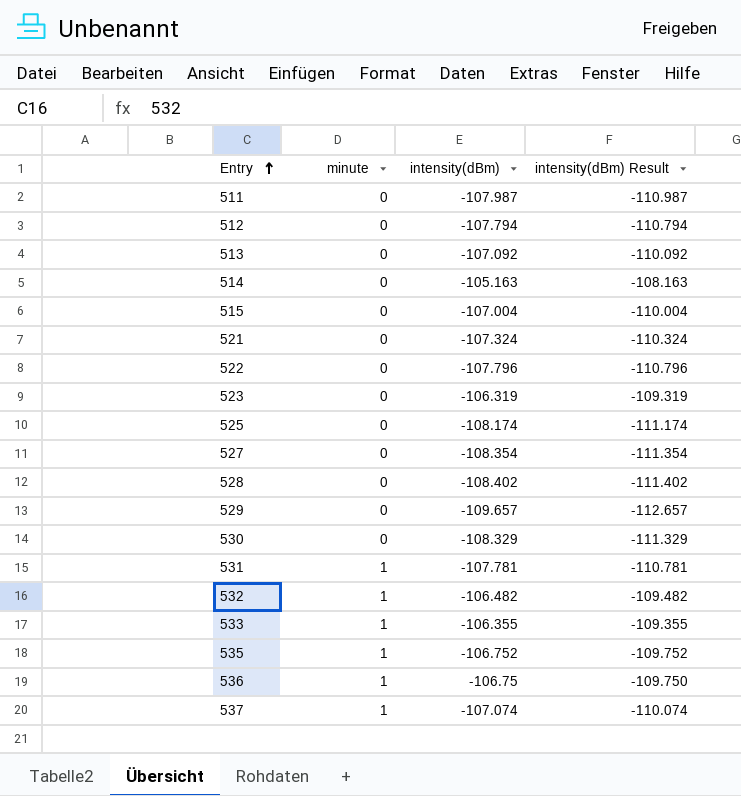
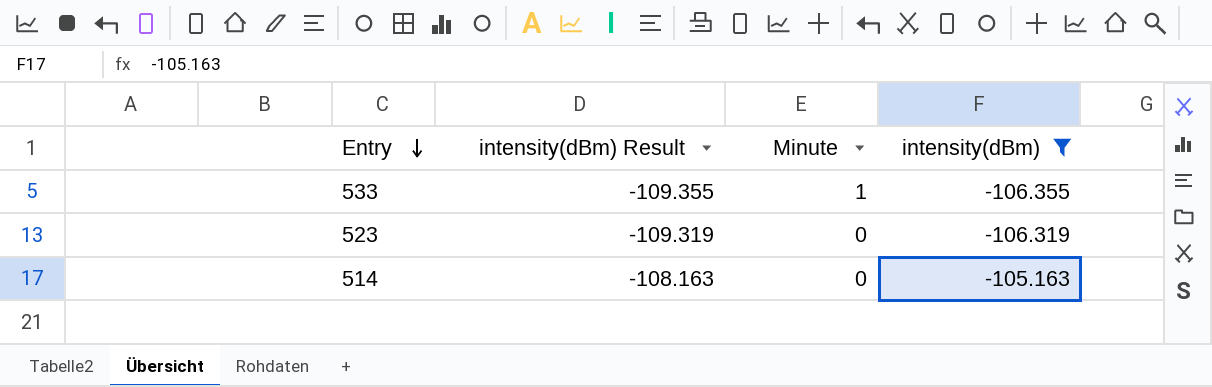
filter: none -> intensity(dBm) >= -106.355
row order: Entry ascending -> Entry descending
column intensity(dBm) Result | position: 4 -> 2
column name: minute -> Minute

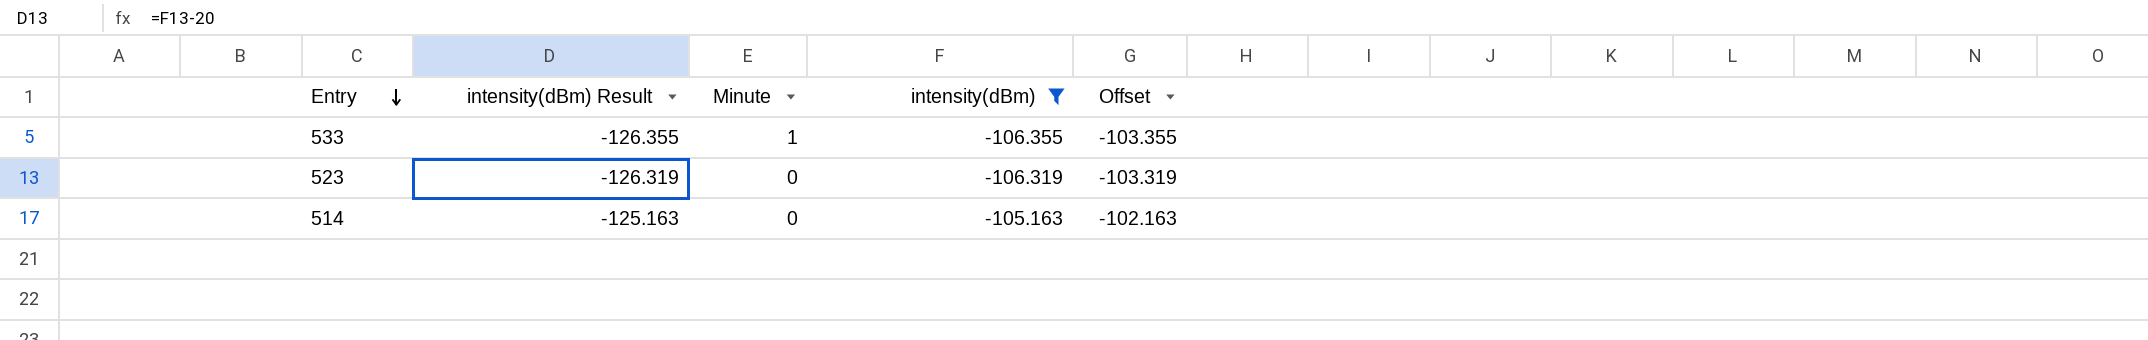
column intensity(dBm) Result | formula: [intensity(dBm)] - 3 -> [intensity(dBm)] - 20
column Offset | formula: none -> [intensity(dBm)] + 3

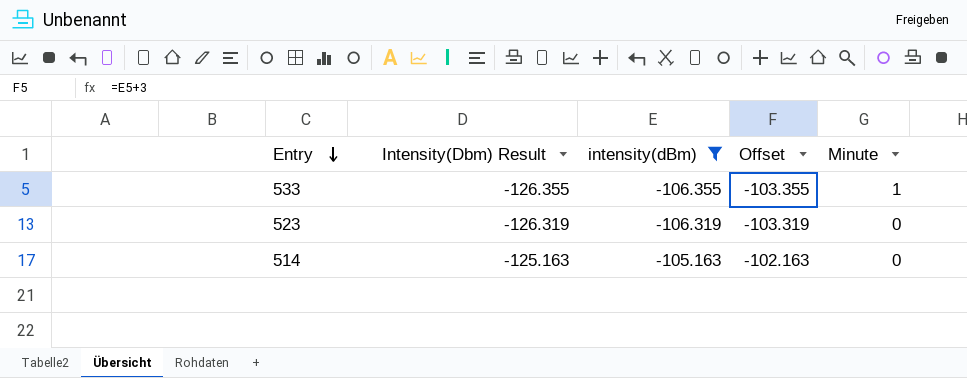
column name: intensity(dBm) Result -> Intensity(Dbm) Result
column Minute | position: 3 -> 5

